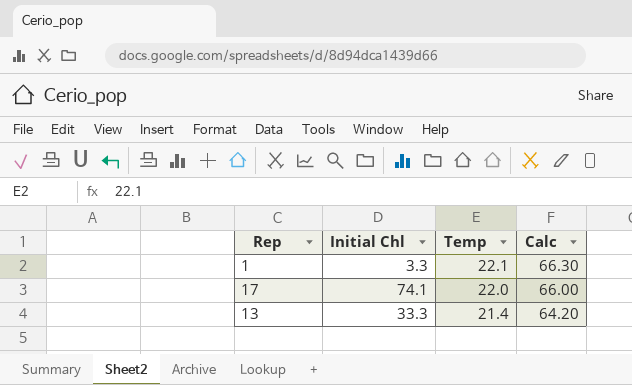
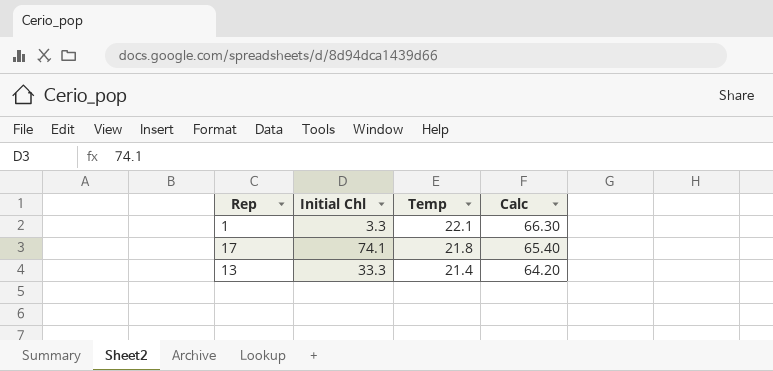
17 | Temp: 22.0 -> 21.8
17 | Calc: 66.00 -> 65.40

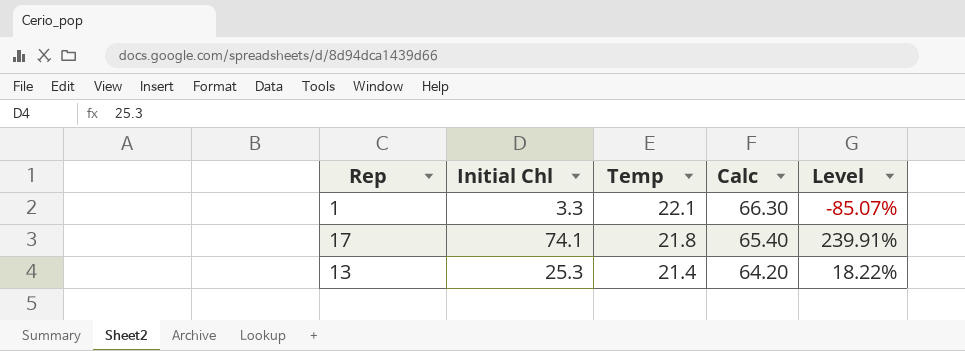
column Level | formula: none -> ([Initial Chl] - [Temp]) / [Temp]
13 | Initial Chl: 33.3 -> 25.3

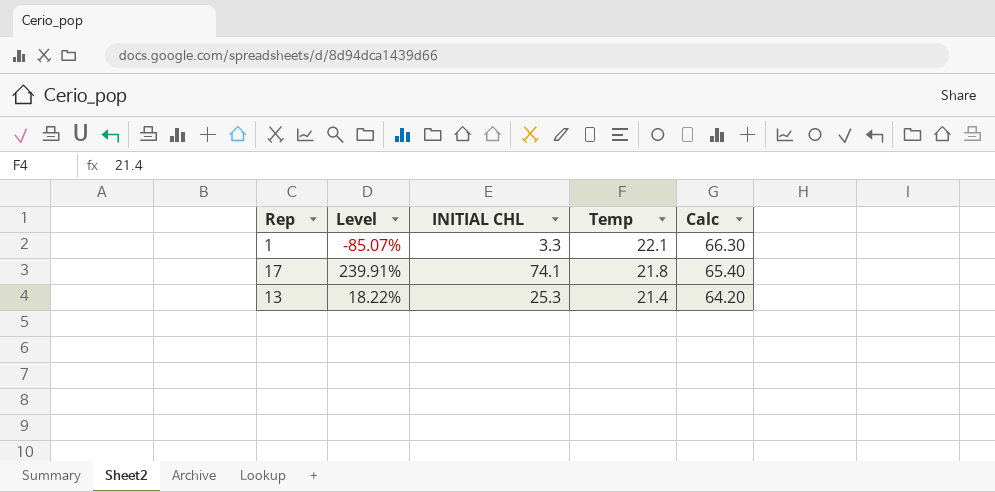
column Level | position: 5 -> 2
column name: Initial Chl -> INITIAL CHL

